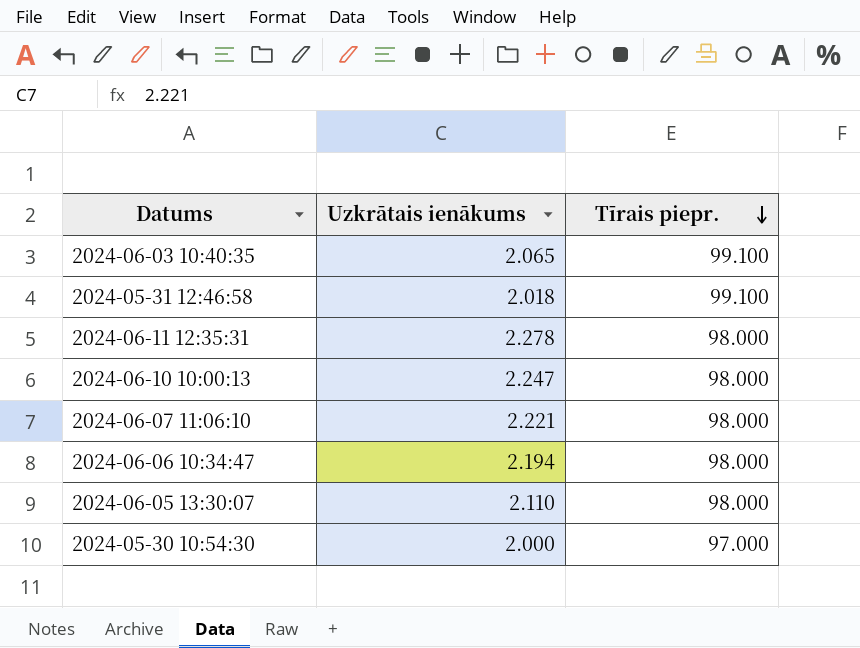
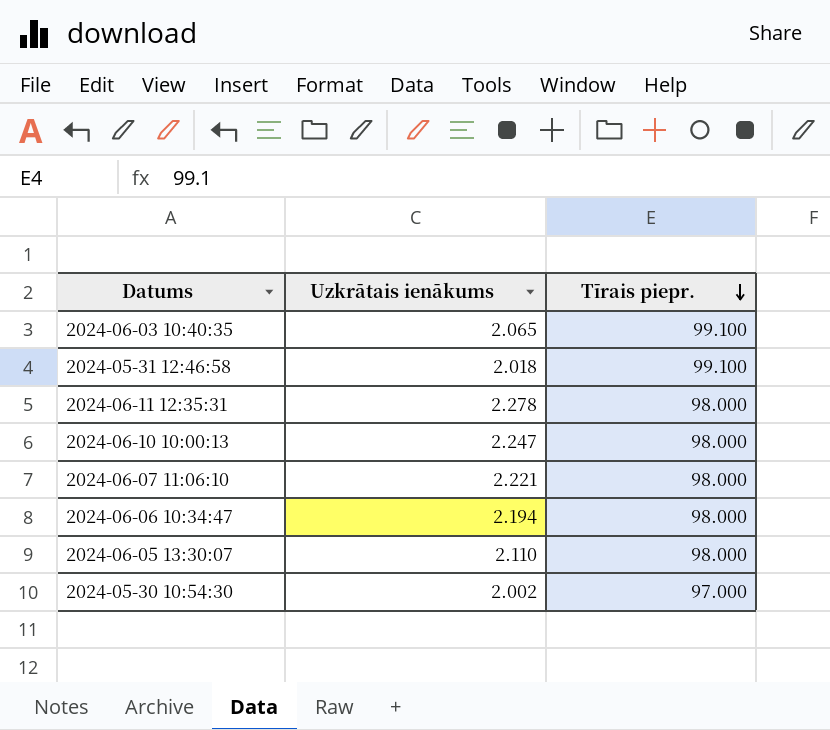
2024-05-30 10:54:30 | Uzkrātais ienākums: 2.000 -> 2.002

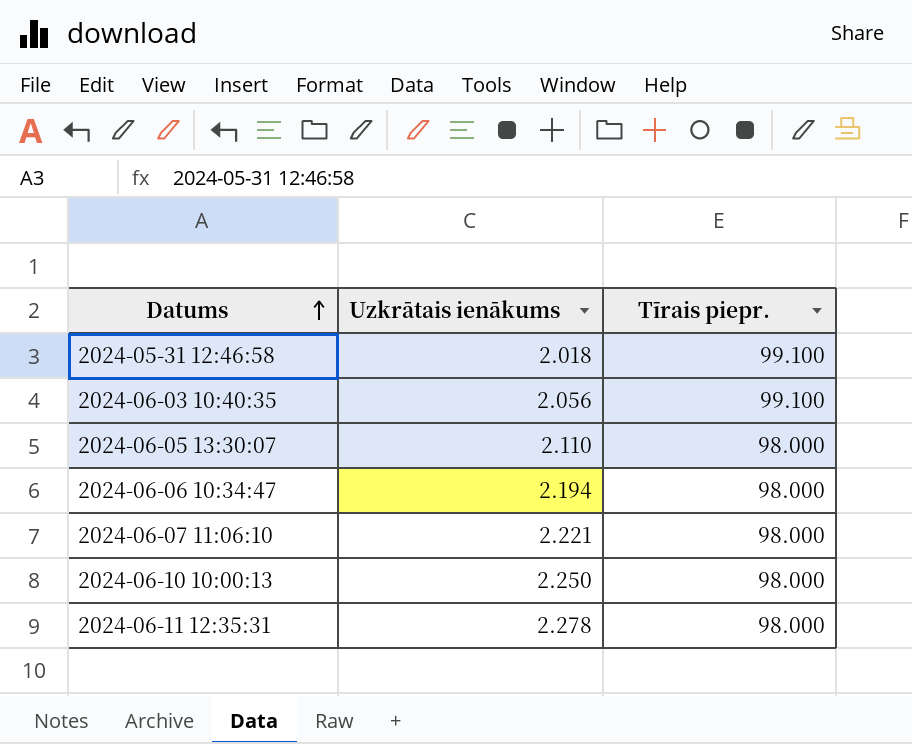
row order: Tīrais piepr. descending -> Datums ascending
row 2024-05-30 10:54:30: 2.002 | 97.000 -> none
2024-06-03 10:40:35 | Uzkrātais ienākums: 2.065 -> 2.056
2024-06-10 10:00:13 | Uzkrātais ienākums: 2.247 -> 2.250

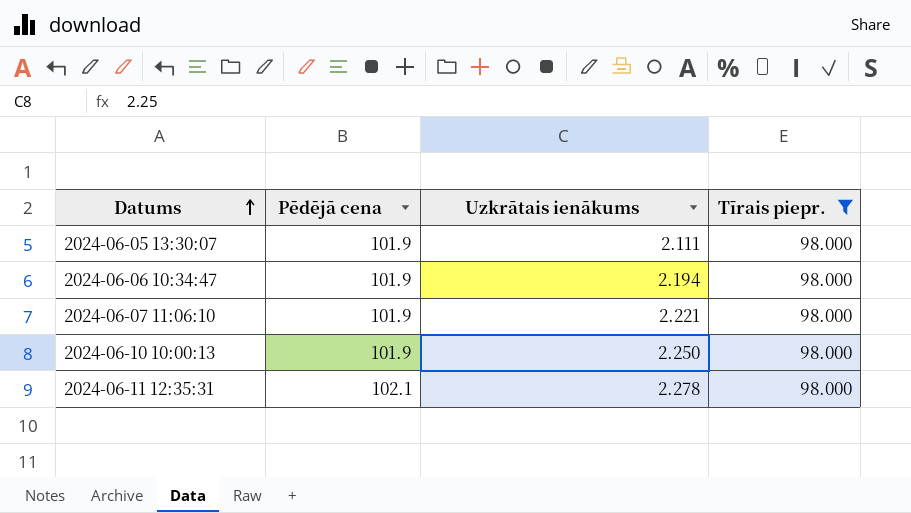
filter: none -> Tīrais piepr. = 98.000
column Pēdējā cena | position: none -> 2
2024-06-05 13:30:07 | Uzkrātais ienākums: 2.110 -> 2.111

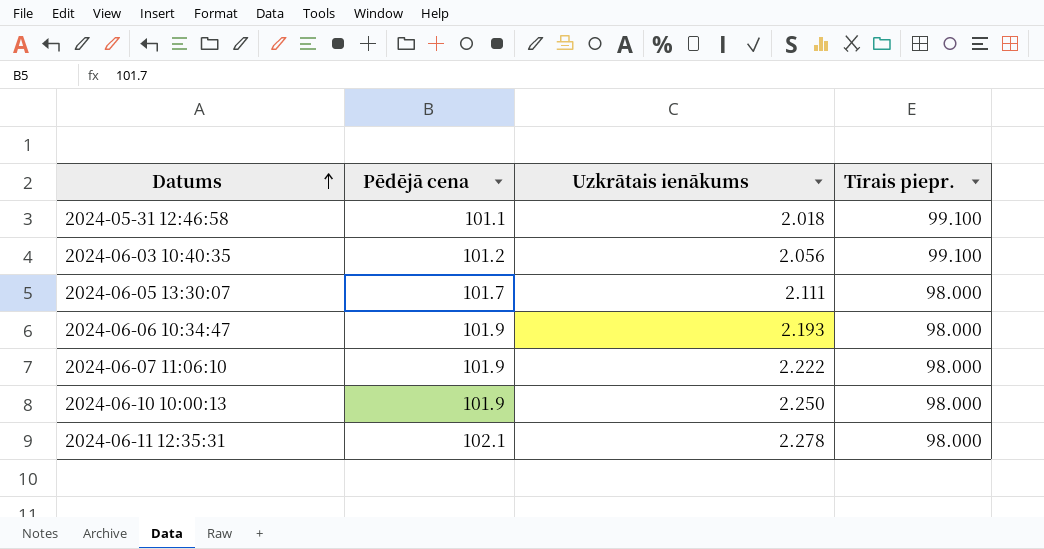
filter: Tīrais piepr. = 98.000 -> none
2024-06-05 13:30:07 | Pēdējā cena: 101.9 -> 101.7
2024-06-06 10:34:47 | Uzkrātais ienākums: 2.194 -> 2.193
2024-06-07 11:06:10 | Uzkrātais ienākums: 2.221 -> 2.222

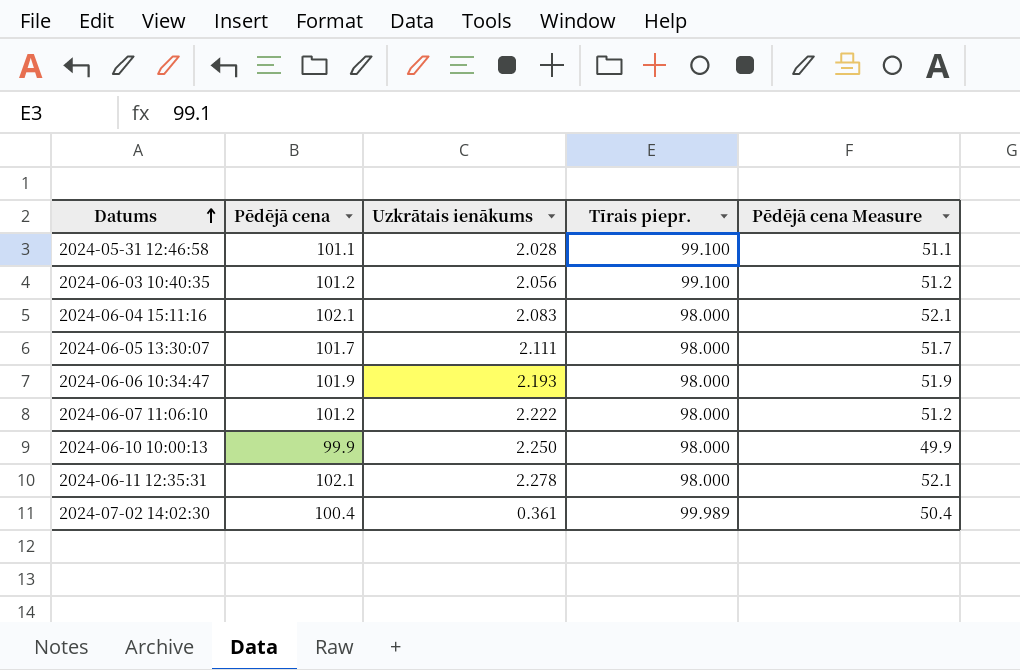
column Pēdējā cena Measure | formula: none -> [Pēdējā cena] - 50
2024-05-31 12:46:58 | Uzkrātais ienākums: 2.018 -> 2.028
row 2024-06-04 15:11:16: none -> 102.1 | 2.083 | 98.000 | 52.1
2024-06-07 11:06:10 | Pēdējā cena: 101.9 -> 101.2
2024-06-10 10:00:13 | Pēdējā cena: 101.9 -> 99.9
row 2024-07-02 14:02:30: none -> 100.4 | 0.361 | 99.989 | 50.4

